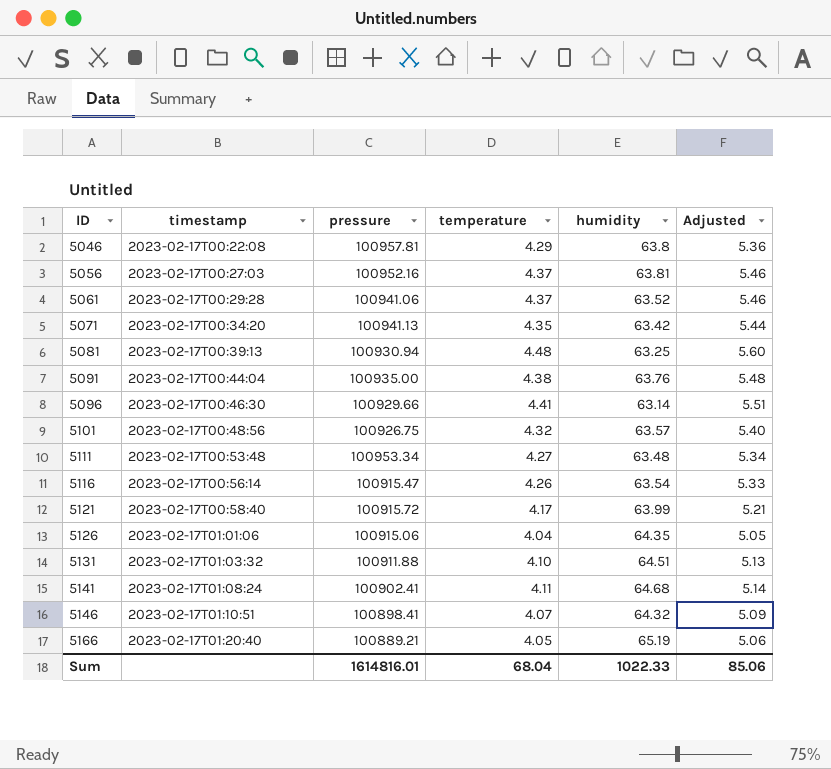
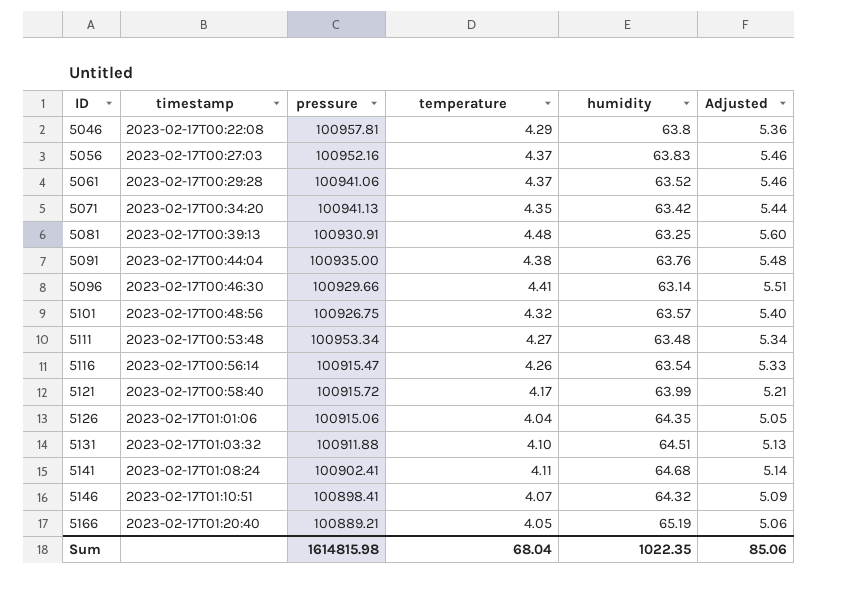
5056 | humidity: 63.81 -> 63.83
5081 | pressure: 100930.94 -> 100930.91
Sum | pressure: 1614816.01 -> 1614815.98
Sum | humidity: 1022.33 -> 1022.35

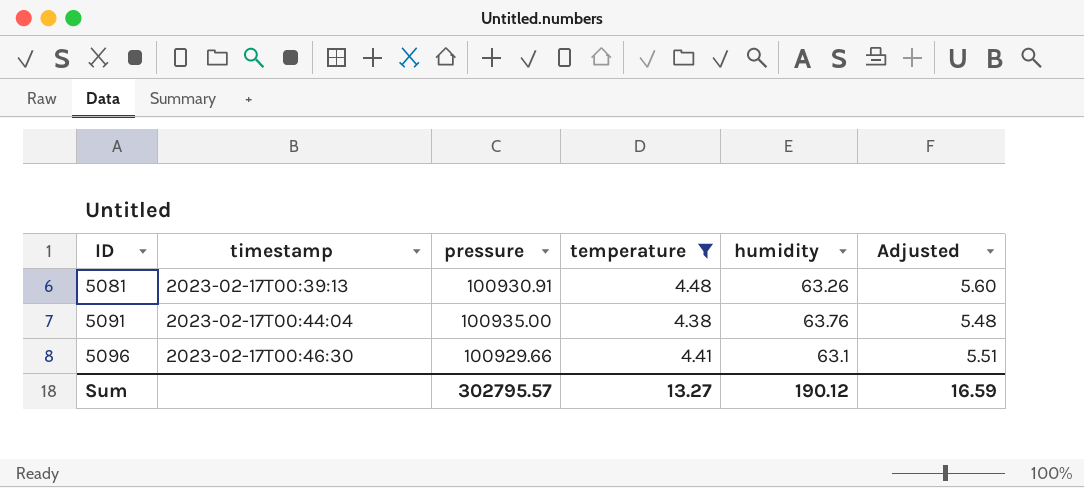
filter: none -> temperature >= 4.38
5081 | humidity: 63.25 -> 63.26
5096 | humidity: 63.14 -> 63.1
Sum | pressure: 1614815.98 -> 302795.57
Sum | temperature: 68.04 -> 13.27
Sum | humidity: 1022.35 -> 190.12
Sum | Adjusted: 85.06 -> 16.59

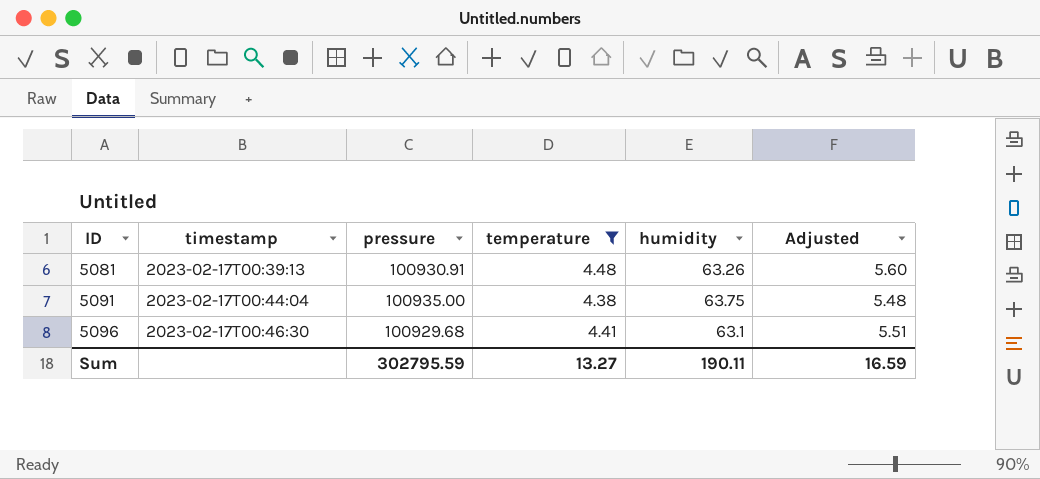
5091 | humidity: 63.76 -> 63.75
5096 | pressure: 100929.66 -> 100929.68
Sum | pressure: 302795.57 -> 302795.59
Sum | humidity: 190.12 -> 190.11

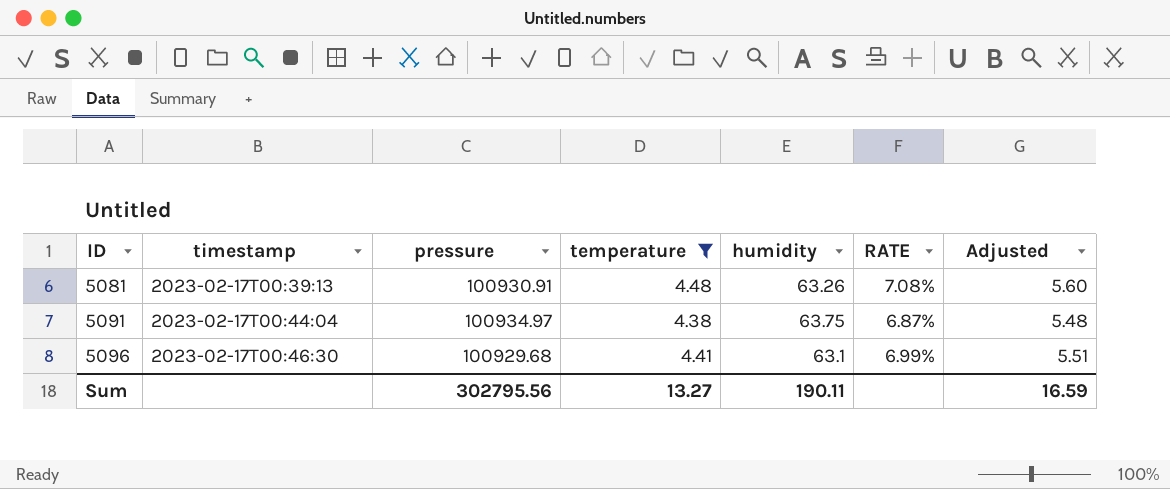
column RATE | formula: none -> [temperature] / [humidity]
5091 | pressure: 100935.00 -> 100934.97
Sum | pressure: 302795.59 -> 302795.56

